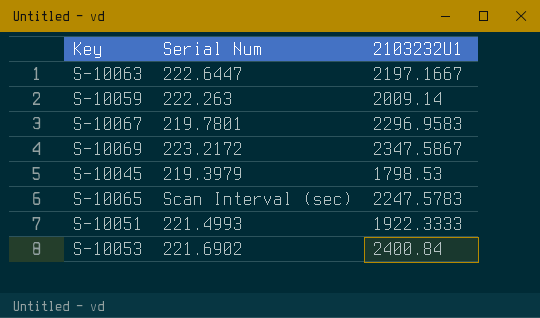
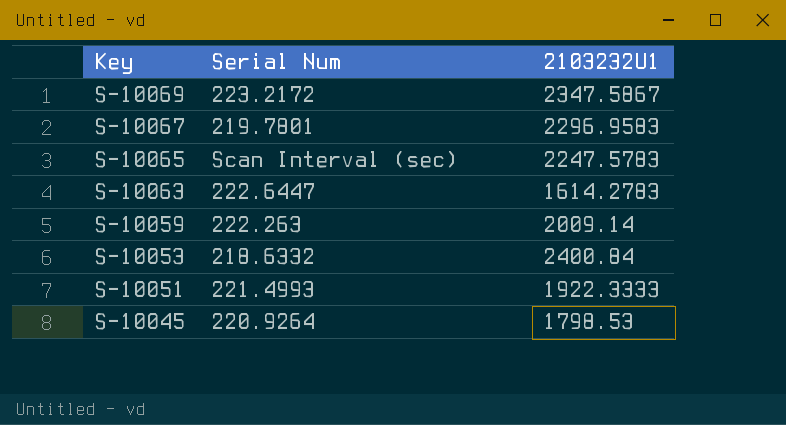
row order: none -> Key descending
S-10063 | 2103232U1: 2197.1667 -> 1614.2783
S-10053 | Serial Num: 221.6902 -> 218.6332
S-10045 | Serial Num: 219.3979 -> 220.9264

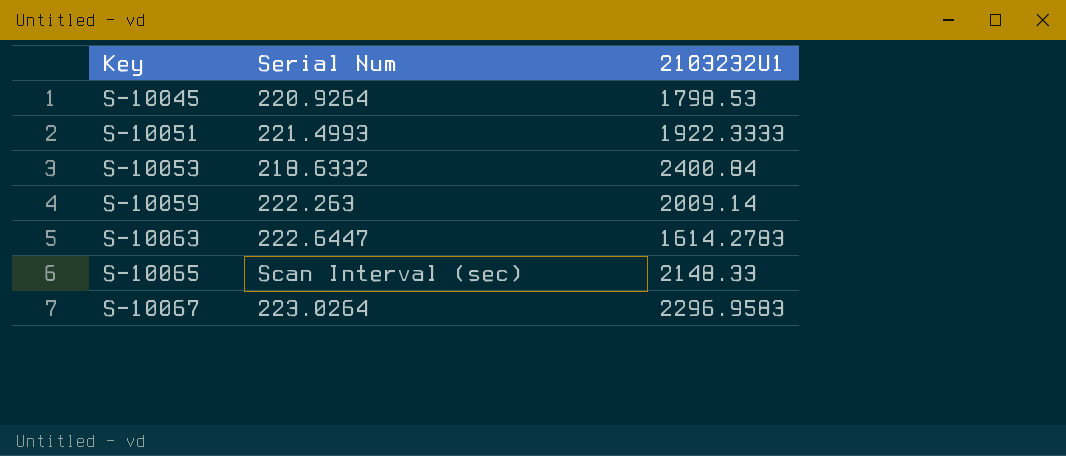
row order: Key descending -> Key ascending
row S-10069: 223.2172 | 2347.5867 -> none
S-10065 | 2103232U1: 2247.5783 -> 2148.33
S-10067 | Serial Num: 219.7801 -> 223.0264

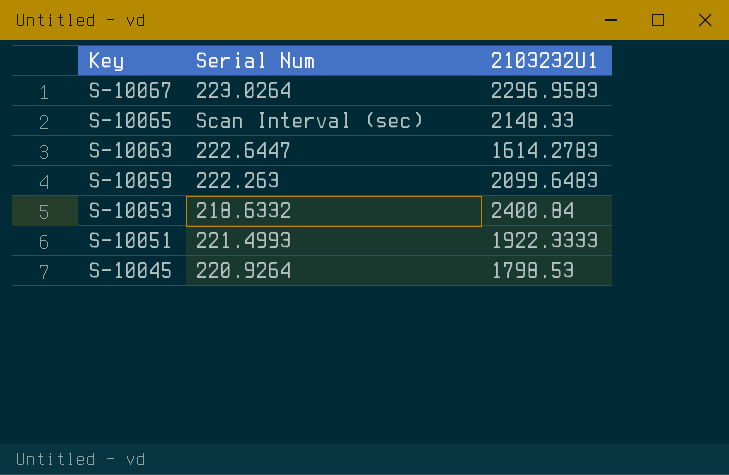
row order: Key ascending -> Key descending
S-10059 | 2103232U1: 2009.14 -> 2099.6483

